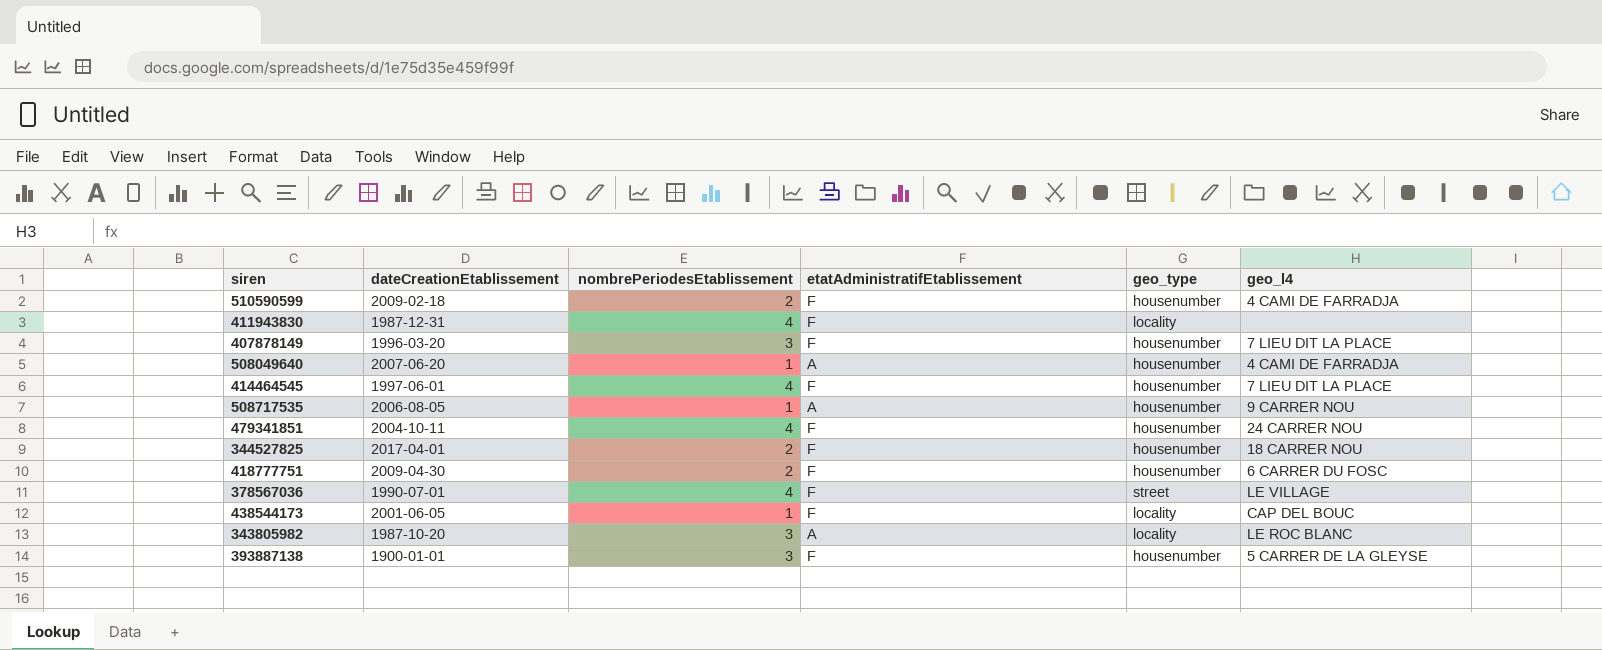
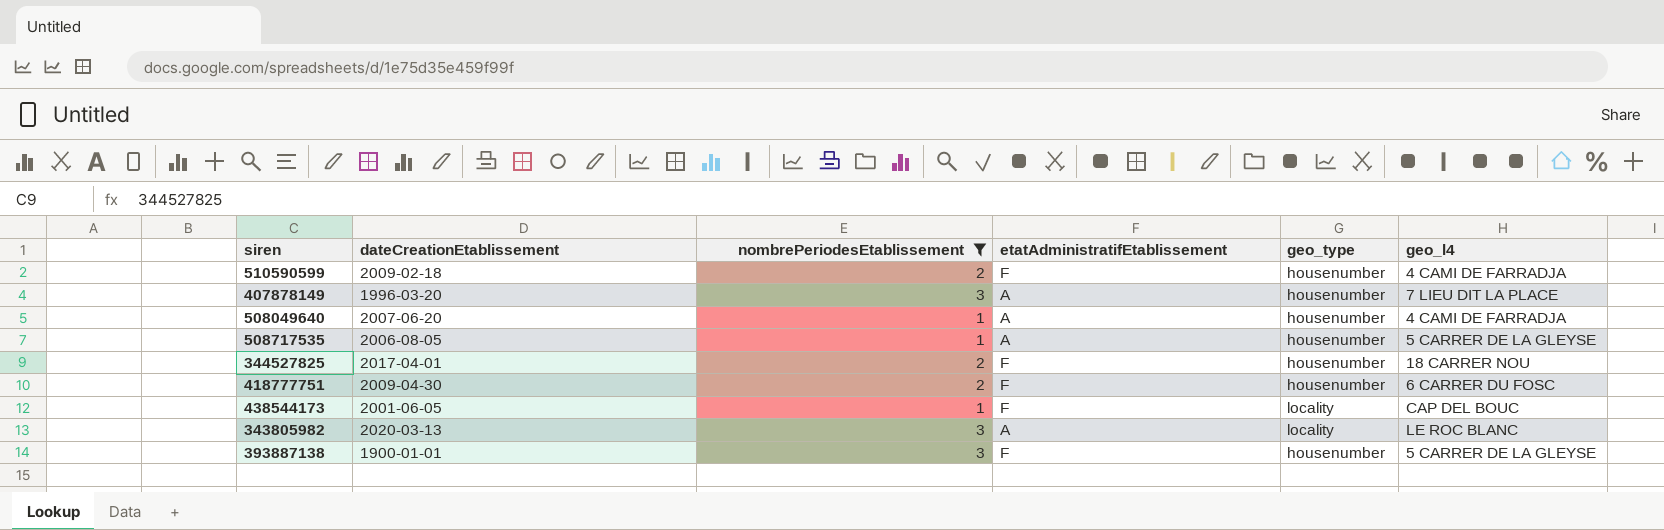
filter: none -> nombrePeriodesEtablissement != 4
407878149 | etatAdministratifEtablissement: F -> A
508717535 | geo_l4: 9 CARRER NOU -> 5 CARRER DE LA GLEYSE
343805982 | dateCreationEtablissement: 1987-10-20 -> 2020-03-13

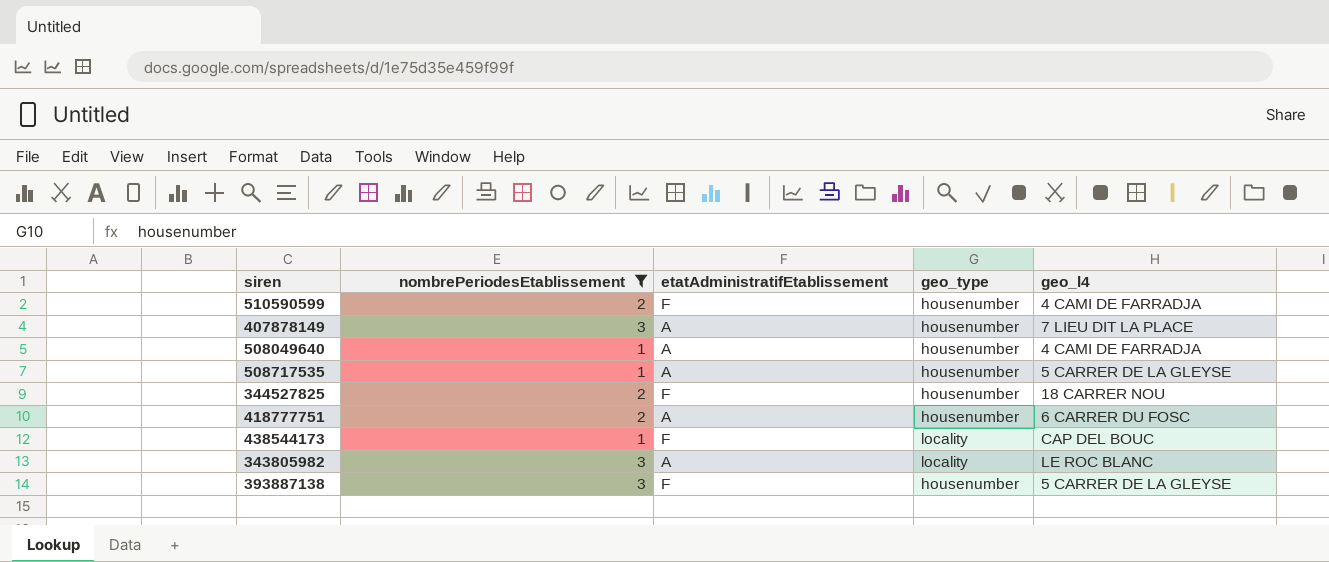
column dateCreationEtablissement | position: 2 -> none
418777751 | etatAdministratifEtablissement: F -> A

